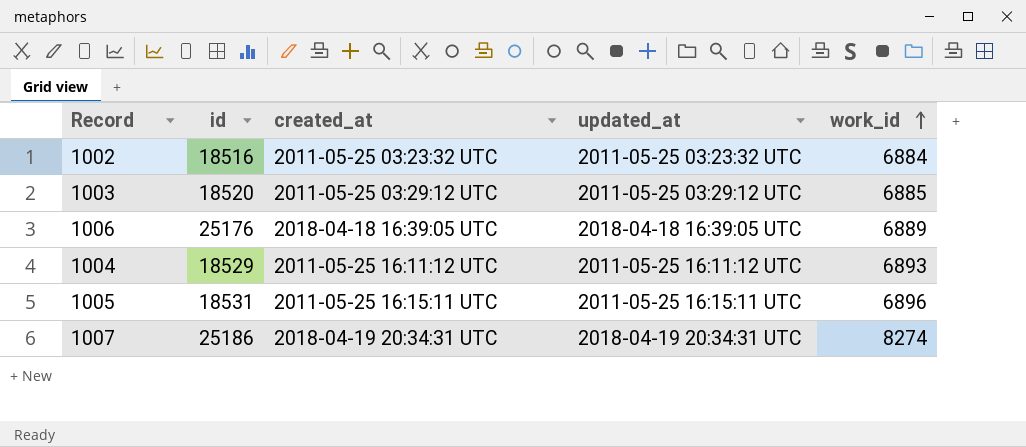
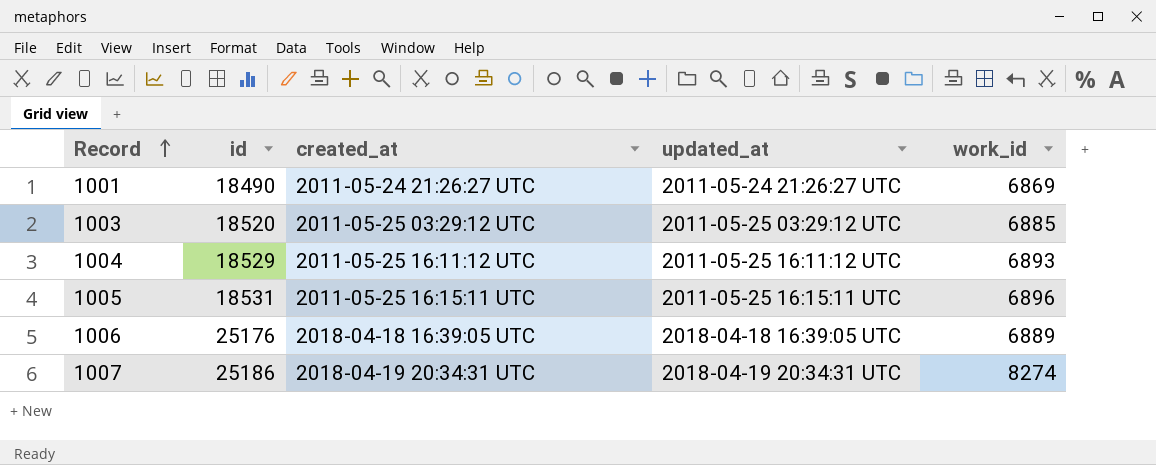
row order: work_id ascending -> Record ascending
row 1002: 18516 | 2011-05-25 03:23:32 UTC | 2011-05-25 03:23:32 UTC | 6884 -> none
row 1001: none -> 18490 | 2011-05-24 21:26:27 UTC | 2011-05-24 21:26:27 UTC | 6869

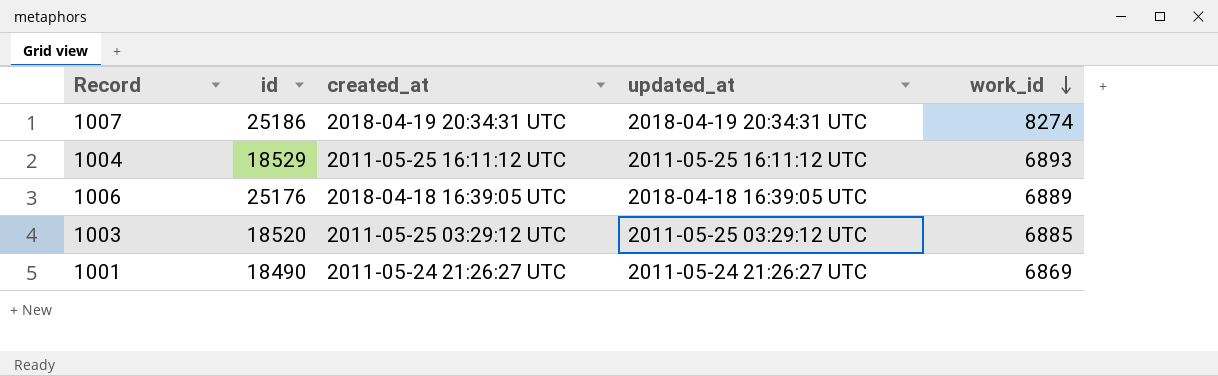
row order: Record ascending -> work_id descending
row 1005: 18531 | 2011-05-25 16:15:11 UTC | 2011-05-25 16:15:11 UTC | 6896 -> none

